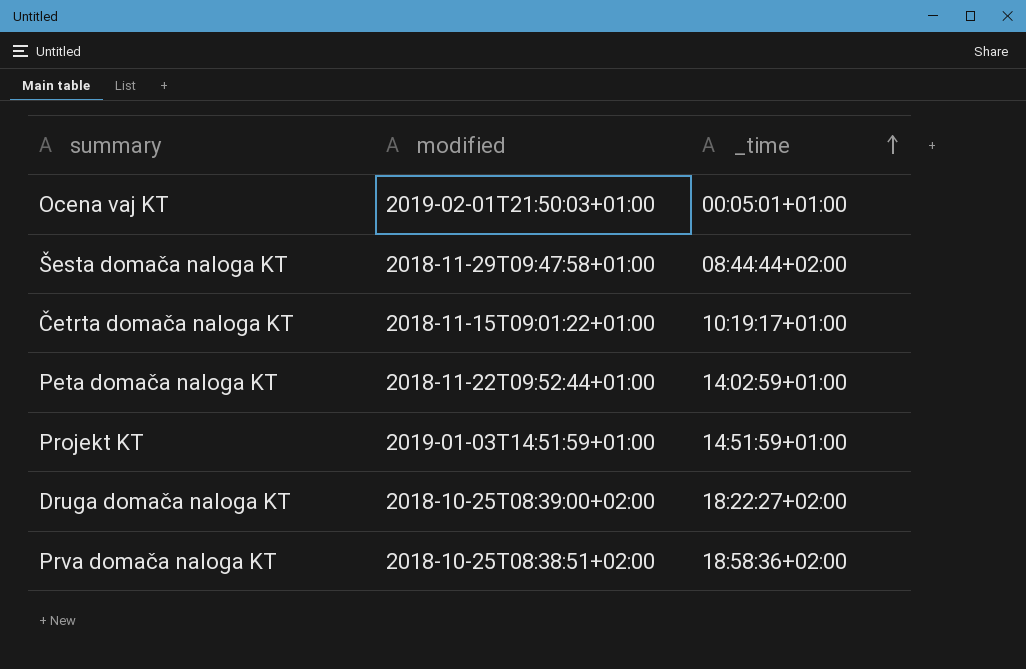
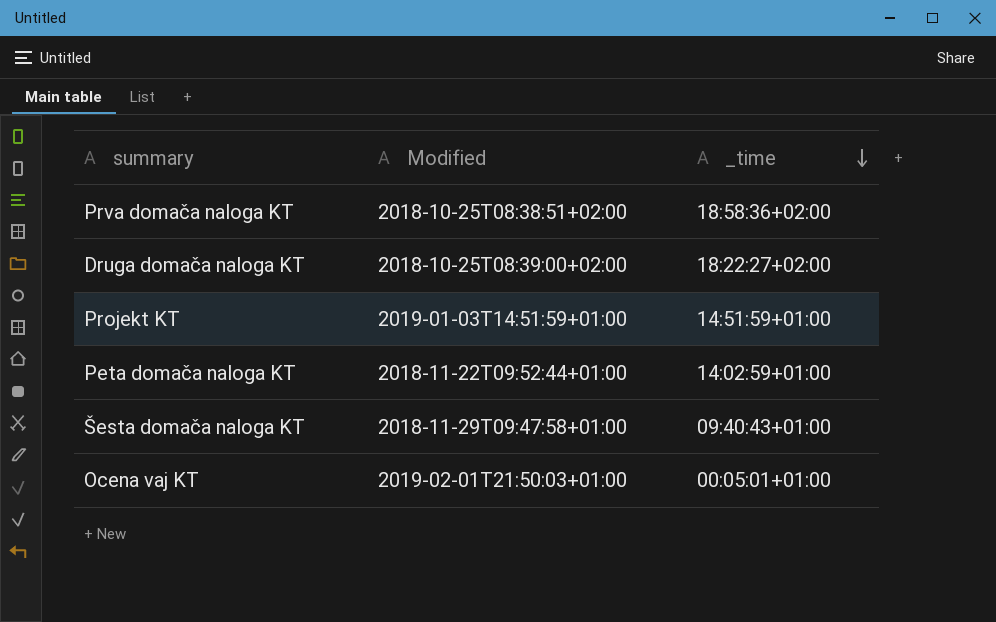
row order: _time ascending -> _time descending
column name: modified -> Modified
row Četrta domača naloga KT: 2018-11-15T09:01:22+01:00 | 10:19:17+01:00 -> none
Šesta domača naloga KT | _time: 08:44:44+02:00 -> 09:40:43+01:00

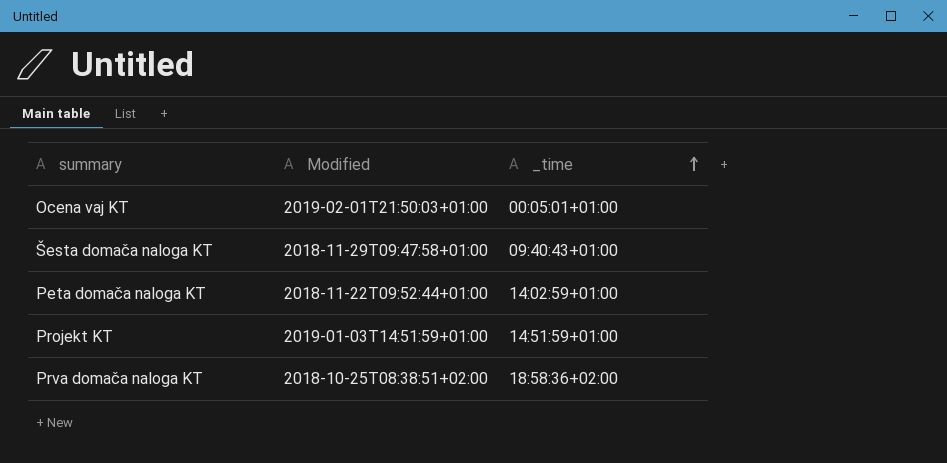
row order: _time descending -> _time ascending
row Druga domača naloga KT: 2018-10-25T08:39:00+02:00 | 18:22:27+02:00 -> none

